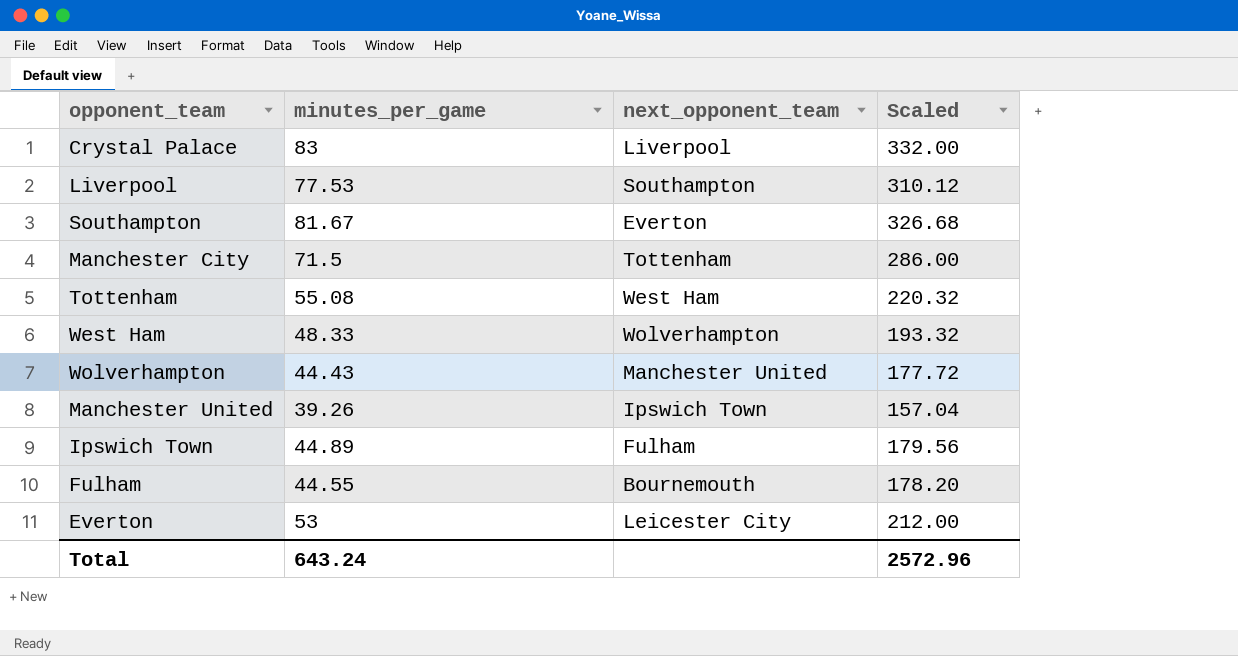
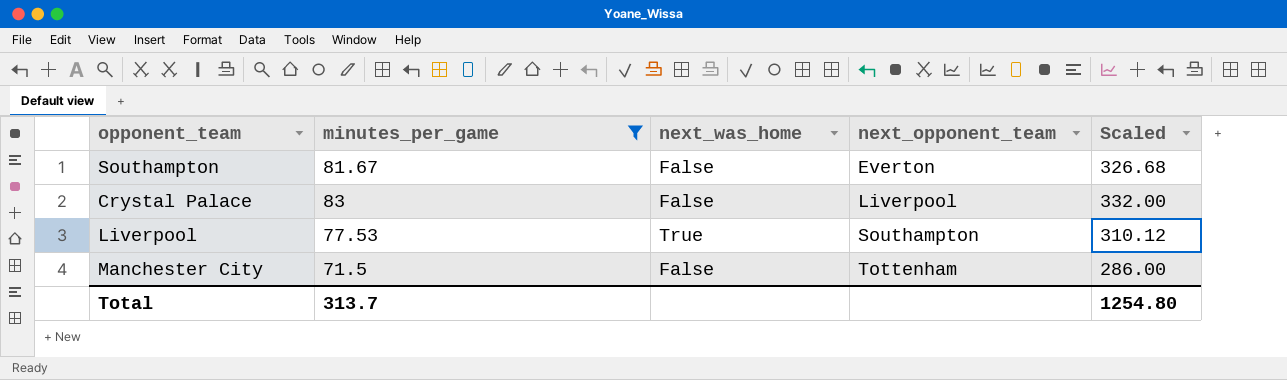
filter: none -> minutes_per_game >= 71.5
row order: none -> next_opponent_team ascending
column next_was_home | position: none -> 3
Total | minutes_per_game: 643.24 -> 313.7
Total | Scaled: 2572.96 -> 1254.80

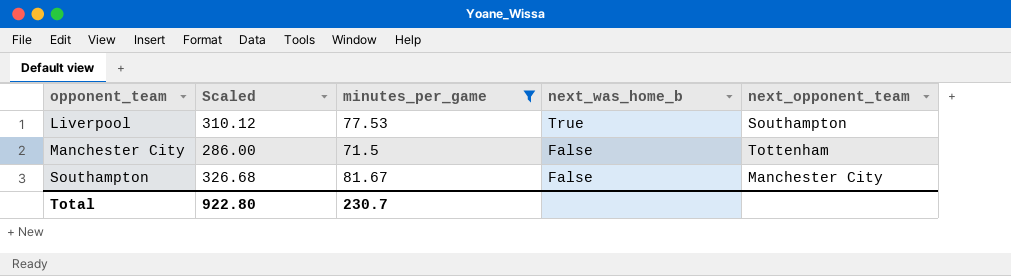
row order: next_opponent_team ascending -> opponent_team ascending
column Scaled | position: 5 -> 2
column name: next_was_home -> next_was_home_b
row Crystal Palace: 83 | False | Liverpool | 332.00 -> none
Southampton | next_opponent_team: Everton -> Manchester City
Total | Scaled: 1254.80 -> 922.80
Total | minutes_per_game: 313.7 -> 230.7

